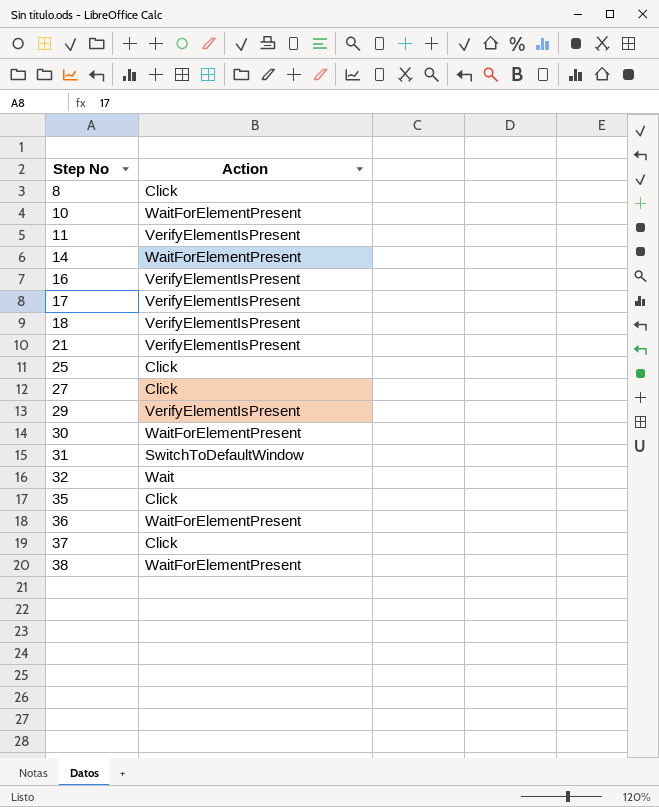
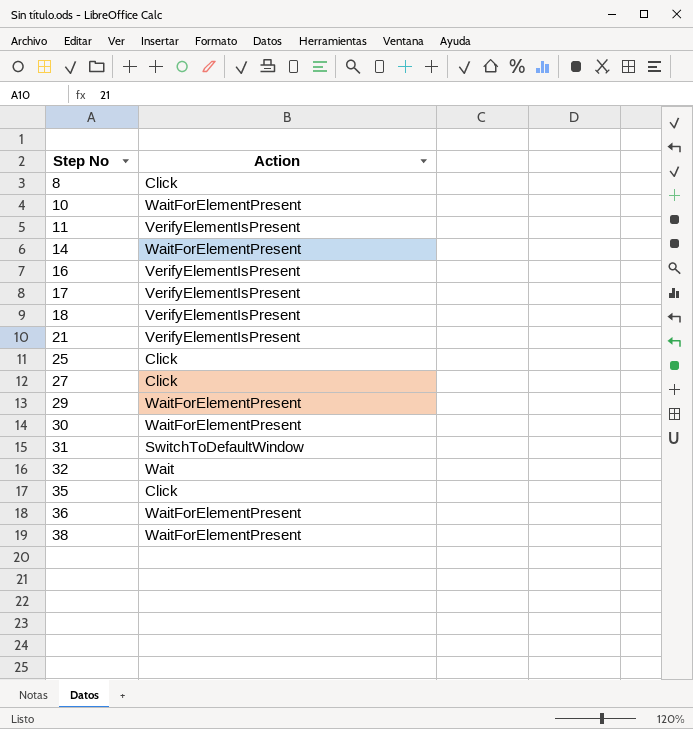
row 37: Click -> none
29 | Action: VerifyElementIsPresent -> WaitForElementPresent

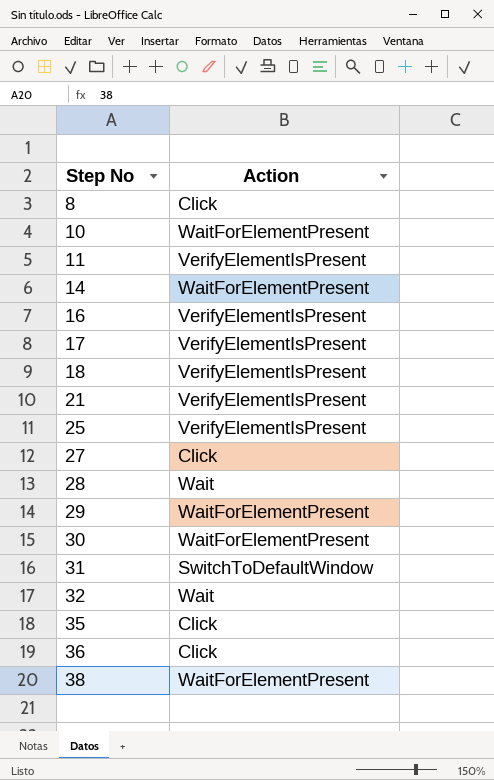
25 | Action: Click -> VerifyElementIsPresent
row 28: none -> Wait
36 | Action: WaitForElementPresent -> Click

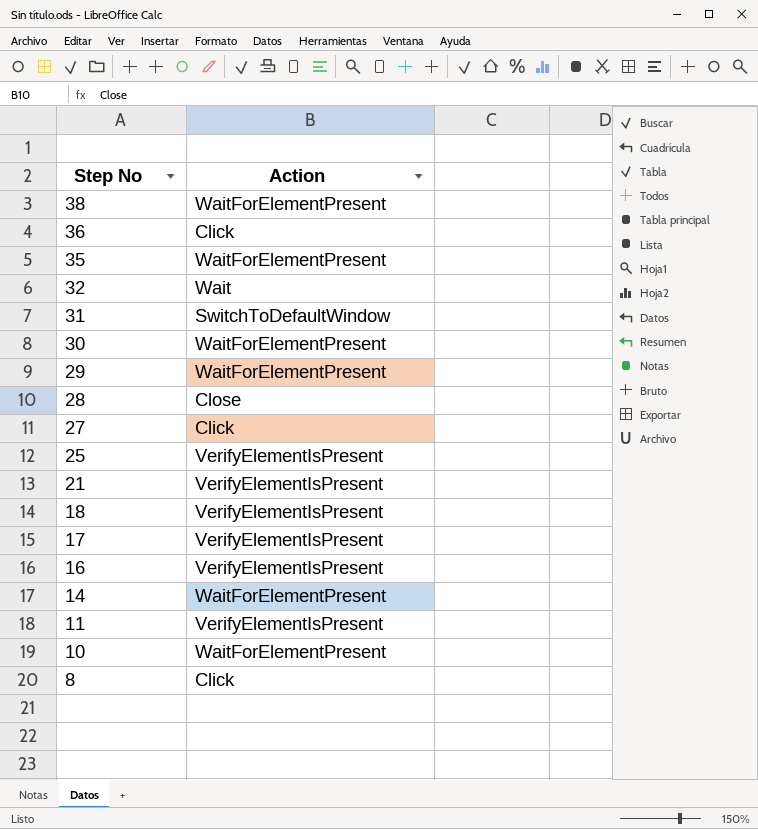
row order: Step No ascending -> Step No descending
35 | Action: Click -> WaitForElementPresent
28 | Action: Wait -> Close

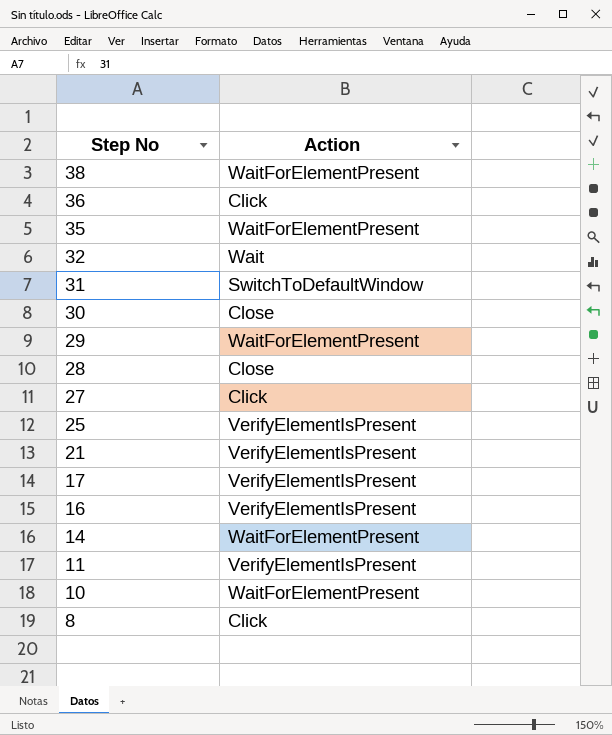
row 18: VerifyElementIsPresent -> none
30 | Action: WaitForElementPresent -> Close

